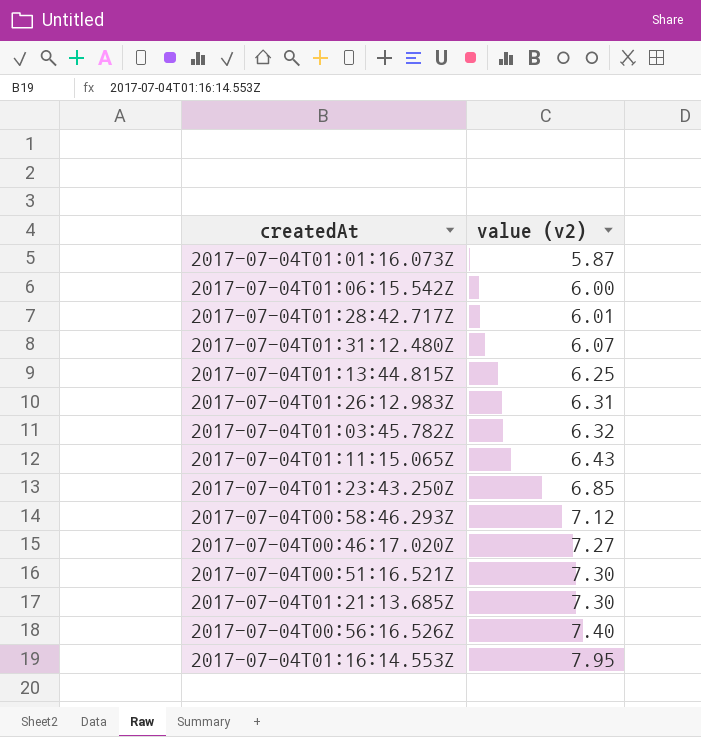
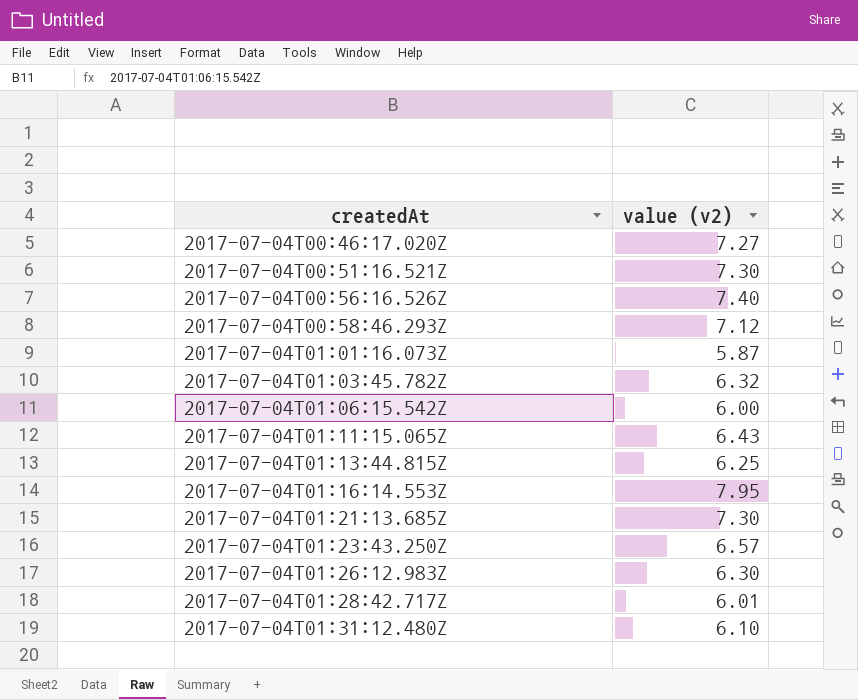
row order: value (v2) ascending -> createdAt ascending
2017-07-04T01:23:43.250Z | value (v2): 6.85 -> 6.57
2017-07-04T01:26:12.983Z | value (v2): 6.31 -> 6.30
2017-07-04T01:31:12.480Z | value (v2): 6.07 -> 6.10

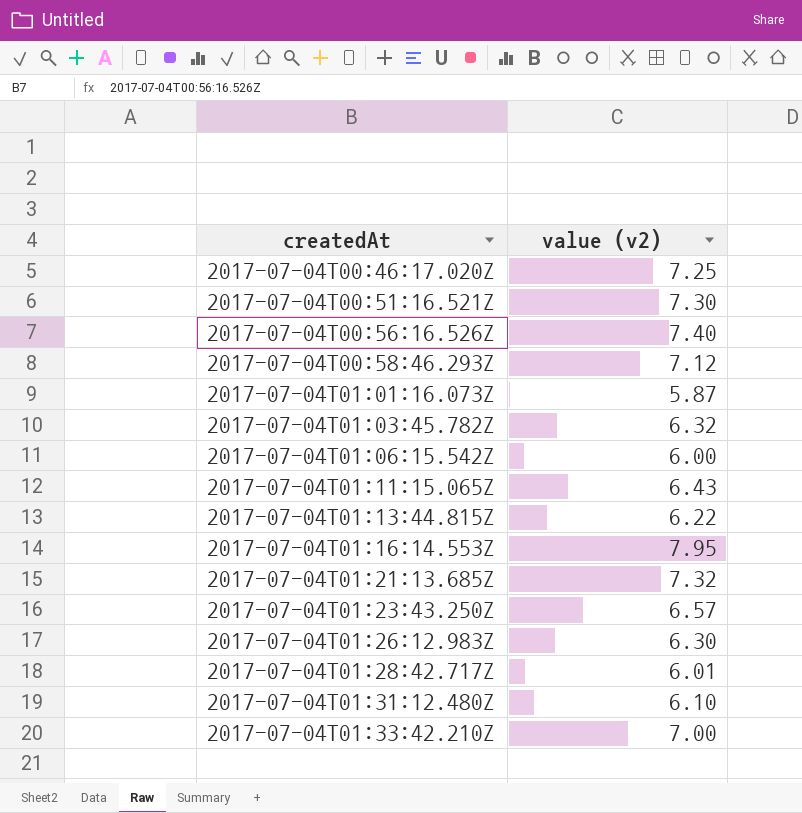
2017-07-04T00:46:17.020Z | value (v2): 7.27 -> 7.25
2017-07-04T01:13:44.815Z | value (v2): 6.25 -> 6.22
2017-07-04T01:21:13.685Z | value (v2): 7.30 -> 7.32
row 2017-07-04T01:33:42.210Z: none -> 7.00

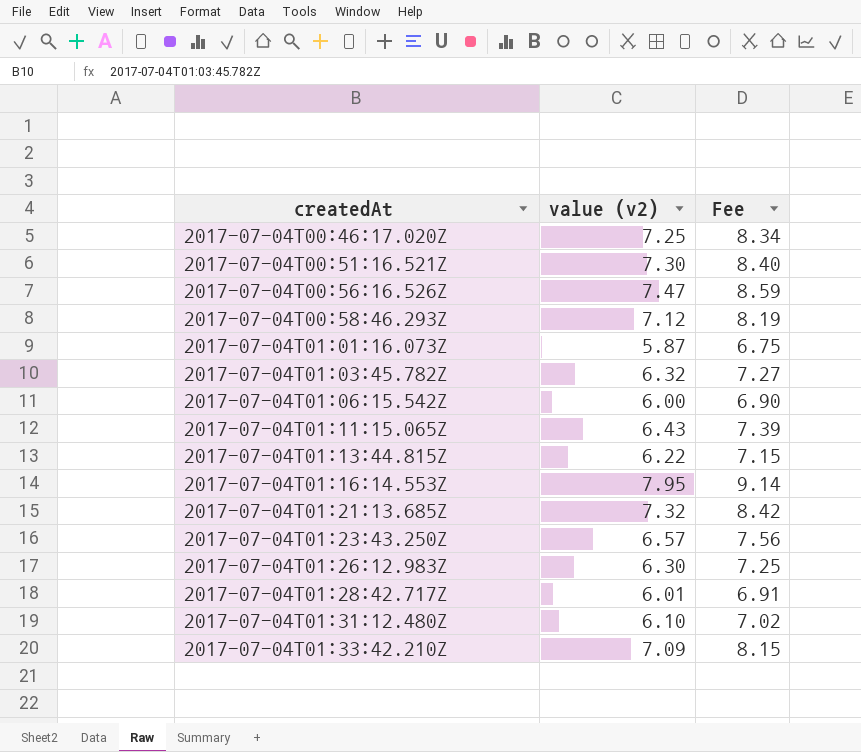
column Fee | formula: none -> [value (v2)] * 1.15
2017-07-04T00:56:16.526Z | value (v2): 7.40 -> 7.47
2017-07-04T01:33:42.210Z | value (v2): 7.00 -> 7.09

